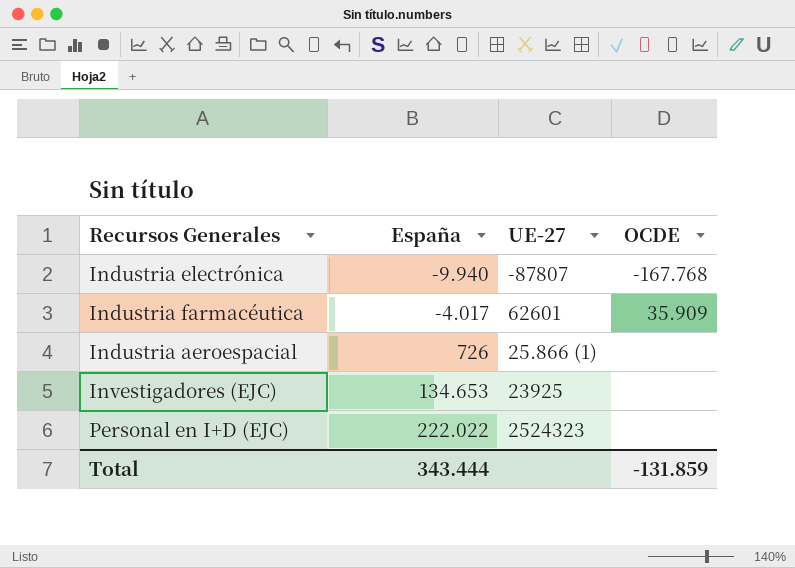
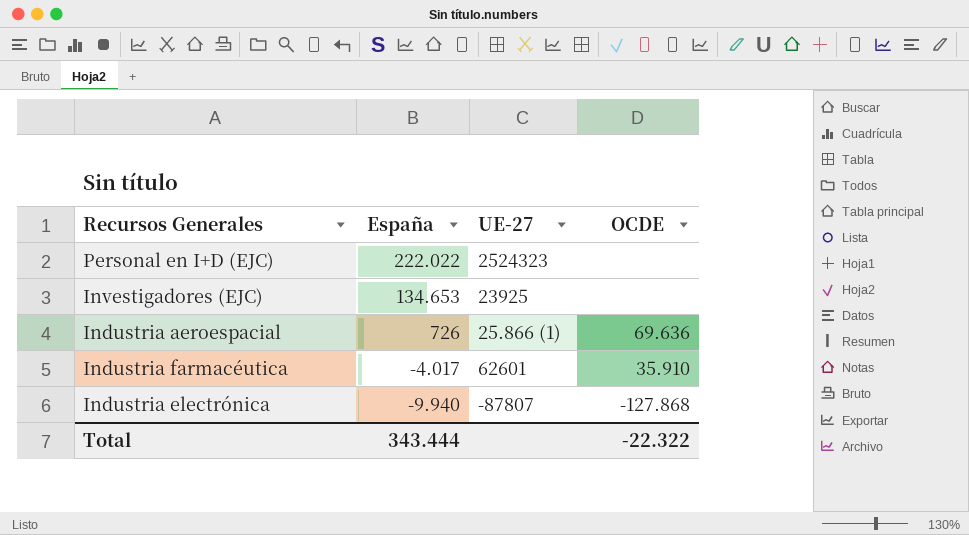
row order: España ascending -> España descending
Industria aeroespacial | OCDE: none -> 69.636
Industria farmacéutica | OCDE: 35.909 -> 35.910
Industria electrónica | OCDE: -167.768 -> -127.868
Total | OCDE: -131.859 -> -22.322

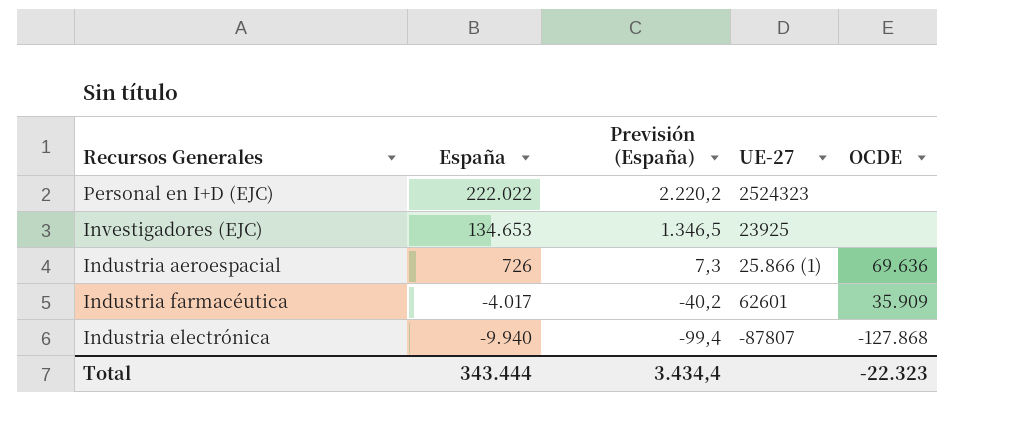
column Previsión (España) | formula: none -> [España] * 0,01
Industria farmacéutica | OCDE: 35.910 -> 35.909
Total | OCDE: -22.322 -> -22.323

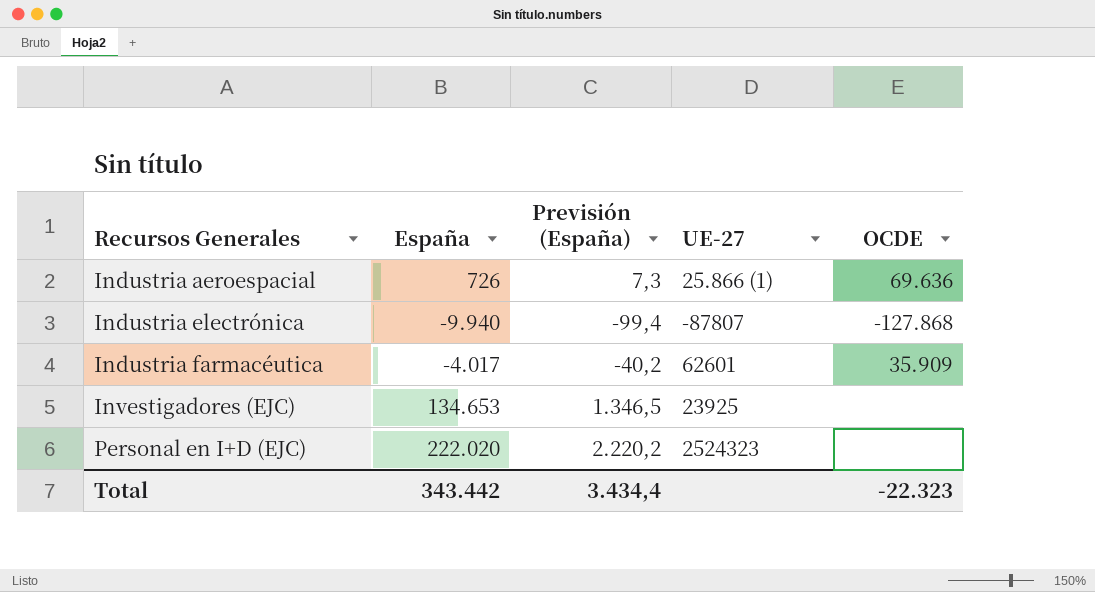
row order: España descending -> Recursos Generales ascending
Personal en I+D (EJC) | España: 222.022 -> 222.020
Total | España: 343.444 -> 343.442

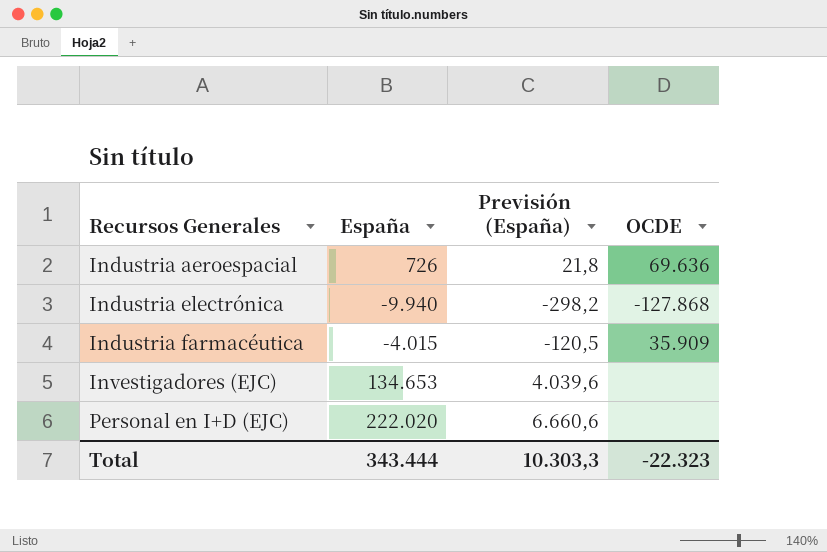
column UE-27 | position: 4 -> none
column Previsión (España) | formula: [España] * 0,01 -> [España] * 0,03
Industria farmacéutica | España: -4.017 -> -4.015
Total | España: 343.442 -> 343.444
Total | Previsión (España): 3.434,4 -> 10.303,3

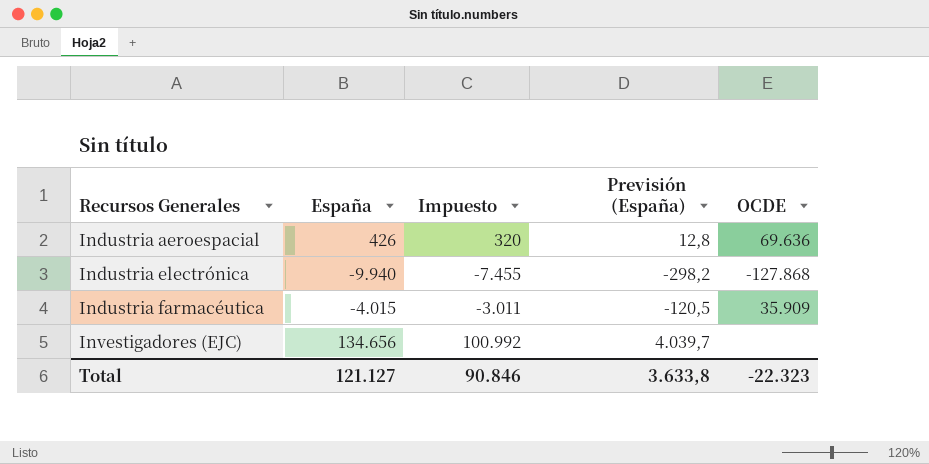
column Impuesto | formula: none -> [España] * 0,75
row Personal en I+D (EJC): 222.020 | 6.660,6 | none -> none
Industria aeroespacial | España: 726 -> 426
Industria aeroespacial | Previsión (España): 21,8 -> 12,8
Investigadores (EJC) | España: 134.653 -> 134.656
Investigadores (EJC) | Previsión (España): 4.039,6 -> 4.039,7
Total | España: 343.444 -> 121.127
Total | Previsión (España): 10.303,3 -> 3.633,8

